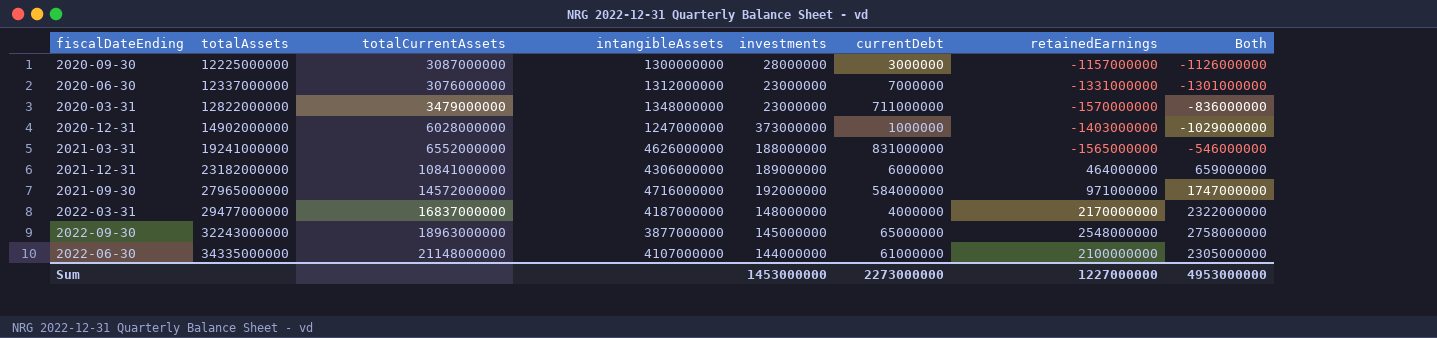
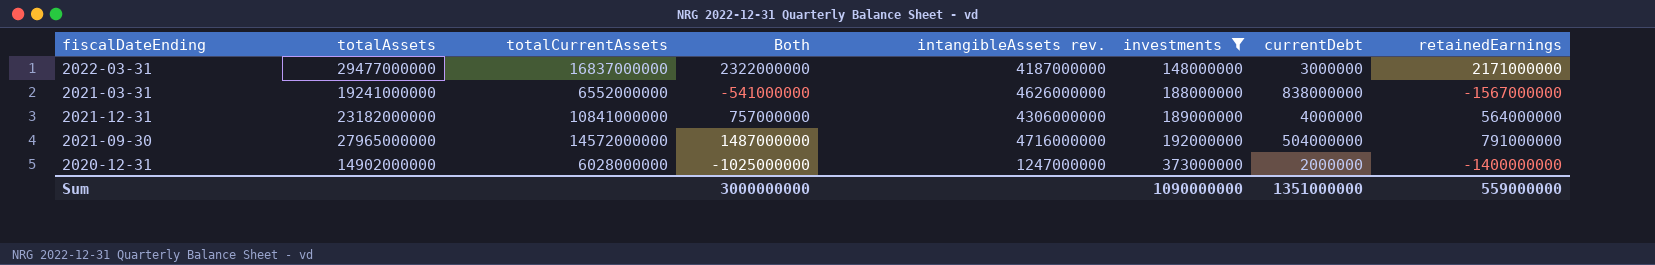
filter: none -> investments >= 148000000
row order: totalAssets ascending -> investments ascending
column Both | position: 8 -> 4
column name: intangibleAssets -> intangibleAssets rev.
2022-03-31 | currentDebt: 4000000 -> 3000000
2022-03-31 | retainedEarnings: 2170000000 -> 2171000000
2021-03-31 | Both: -546000000 -> -541000000
2021-03-31 | currentDebt: 831000000 -> 838000000
2021-03-31 | retainedEarnings: -1565000000 -> -1567000000
2021-12-31 | Both: 659000000 -> 757000000
2021-12-31 | currentDebt: 6000000 -> 4000000
2021-12-31 | retainedEarnings: 464000000 -> 564000000
2021-09-30 | Both: 1747000000 -> 1487000000
2021-09-30 | currentDebt: 584000000 -> 504000000
2021-09-30 | retainedEarnings: 971000000 -> 791000000
2020-12-31 | Both: -1029000000 -> -1025000000
2020-12-31 | currentDebt: 1000000 -> 2000000
2020-12-31 | retainedEarnings: -1403000000 -> -1400000000
Sum | Both: 4953000000 -> 3000000000
Sum | investments: 1453000000 -> 1090000000
Sum | currentDebt: 2273000000 -> 1351000000
Sum | retainedEarnings: 1227000000 -> 559000000

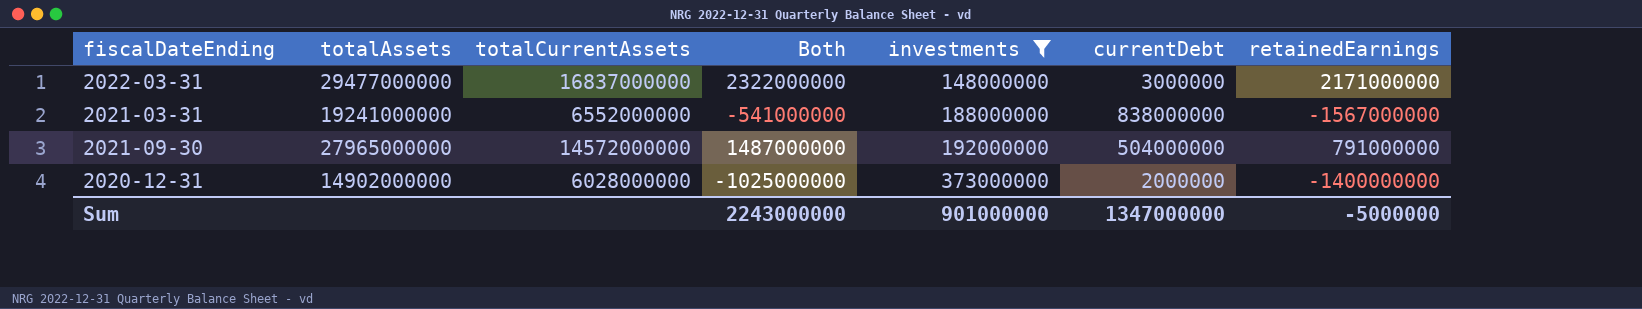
column intangibleAssets rev. | position: 5 -> none
row 2021-12-31: 23182000000 | 10841000000 | 757000000 | 4306000000 | 189000000 | 4000000 | 564000000 -> none
Sum | Both: 3000000000 -> 2243000000
Sum | investments: 1090000000 -> 901000000
Sum | currentDebt: 1351000000 -> 1347000000
Sum | retainedEarnings: 559000000 -> -5000000

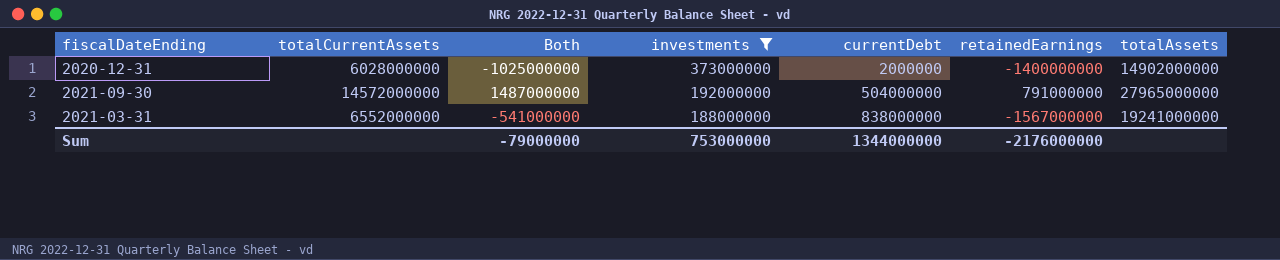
row order: investments ascending -> investments descending
column totalAssets | position: 2 -> 7
row 2022-03-31: 29477000000 | 16837000000 | 2322000000 | 148000000 | 3000000 | 2171000000 -> none
Sum | Both: 2243000000 -> -79000000
Sum | investments: 901000000 -> 753000000
Sum | currentDebt: 1347000000 -> 1344000000
Sum | retainedEarnings: -5000000 -> -2176000000

